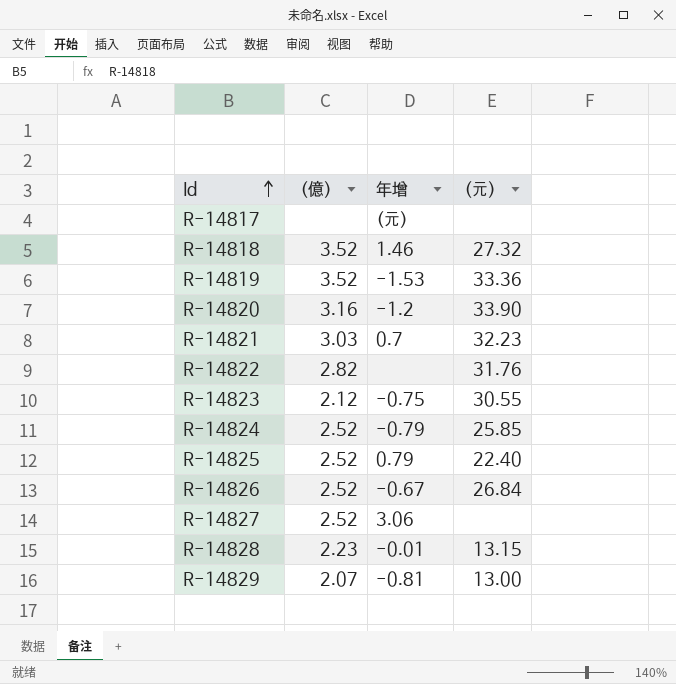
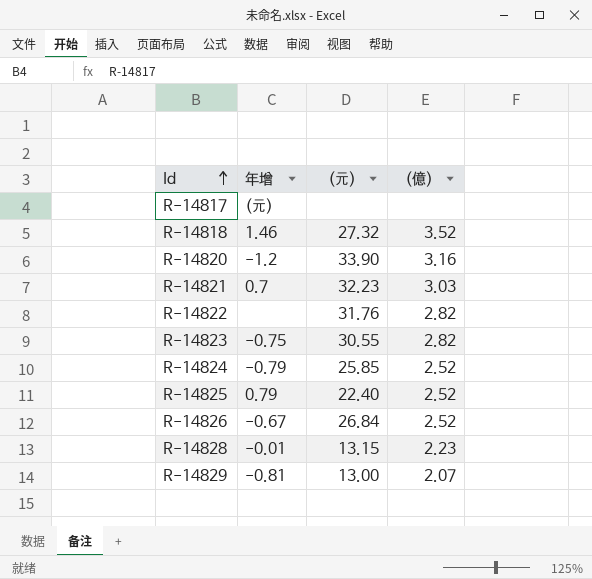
column (億) | position: 2 -> 4
row R-14819: 3.52 | -1.53 | 33.36 -> none
row R-14827: 2.52 | 3.06 | none -> none
R-14823 | (億): 2.12 -> 2.82

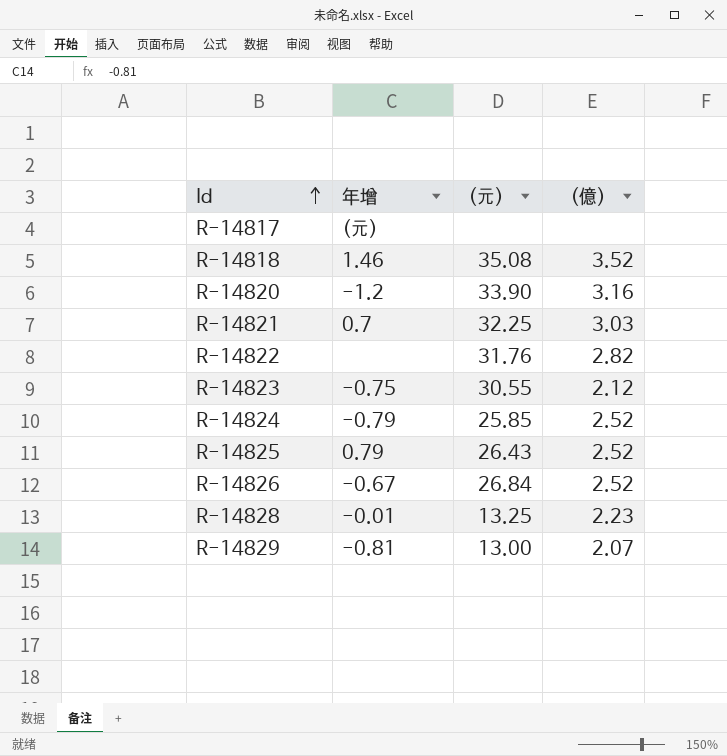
R-14818 | (元): 27.32 -> 35.08
R-14821 | (元): 32.23 -> 32.25
R-14823 | (億): 2.82 -> 2.12
R-14825 | (元): 22.40 -> 26.43
R-14828 | (元): 13.15 -> 13.25

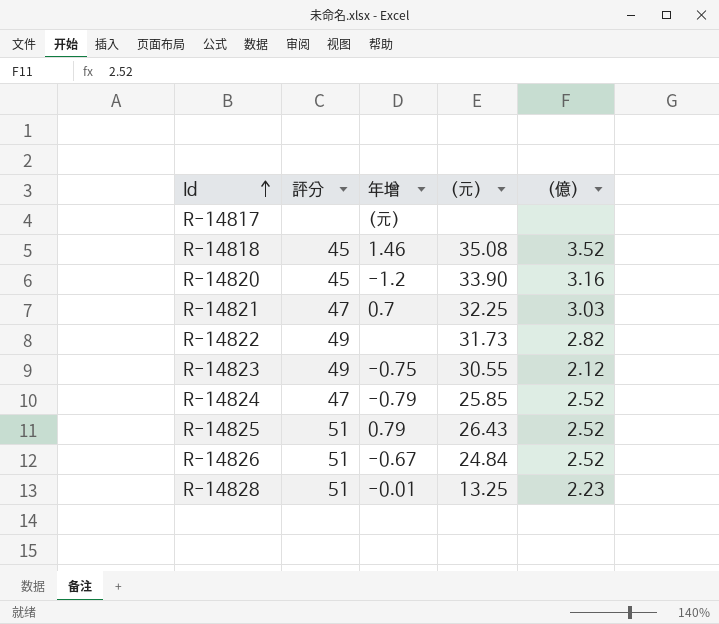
column 評分 | position: none -> 2
row R-14829: -0.81 | 13.00 | 2.07 -> none
R-14822 | (元): 31.76 -> 31.73
R-14826 | (元): 26.84 -> 24.84

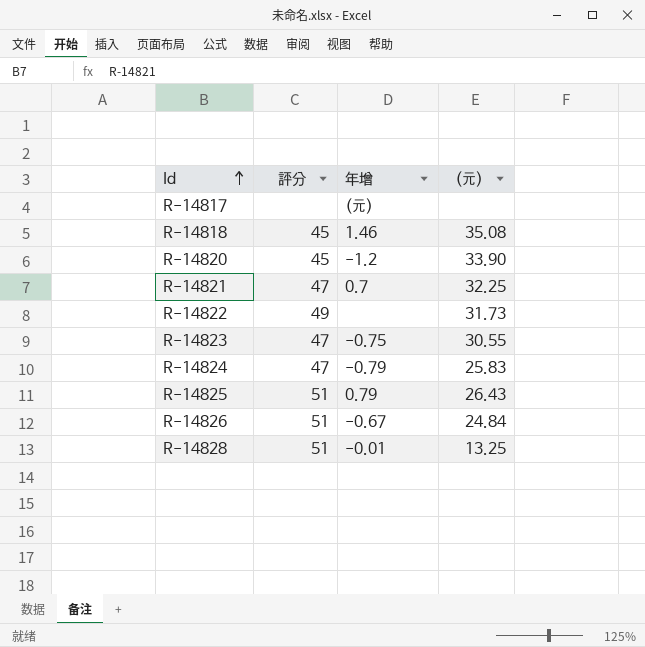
column (億) | position: 5 -> none
R-14823 | 評分: 49 -> 47
R-14824 | (元): 25.85 -> 25.83

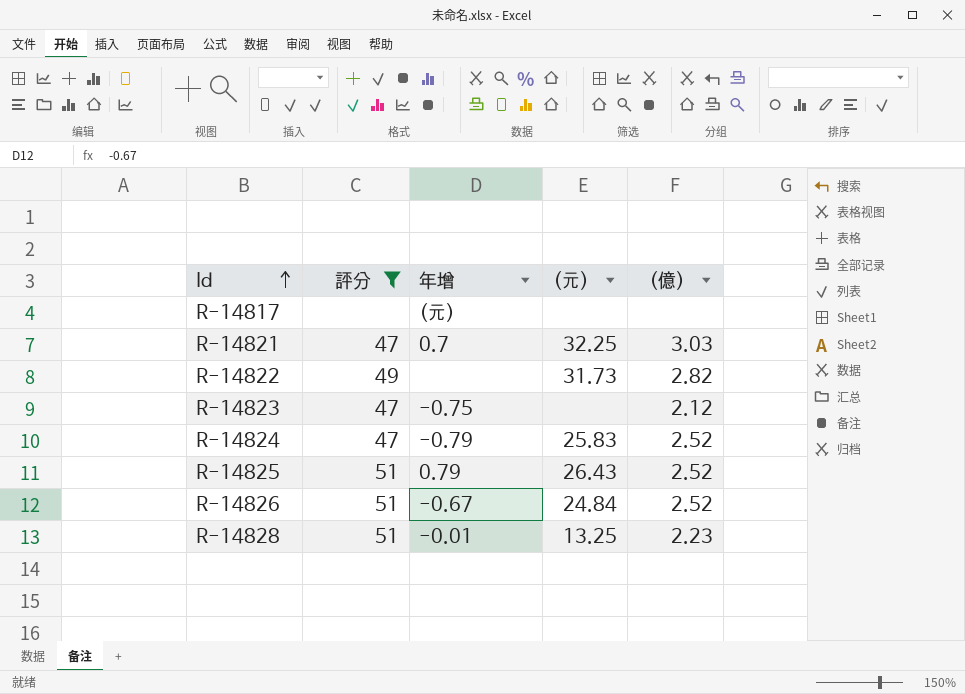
filter: none -> 評分 != 45
column (億) | position: none -> 5
R-14823 | (元): 30.55 -> none

